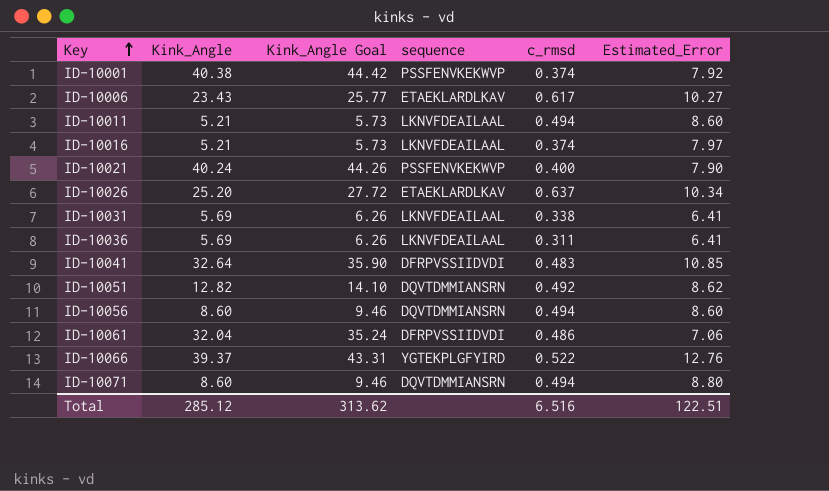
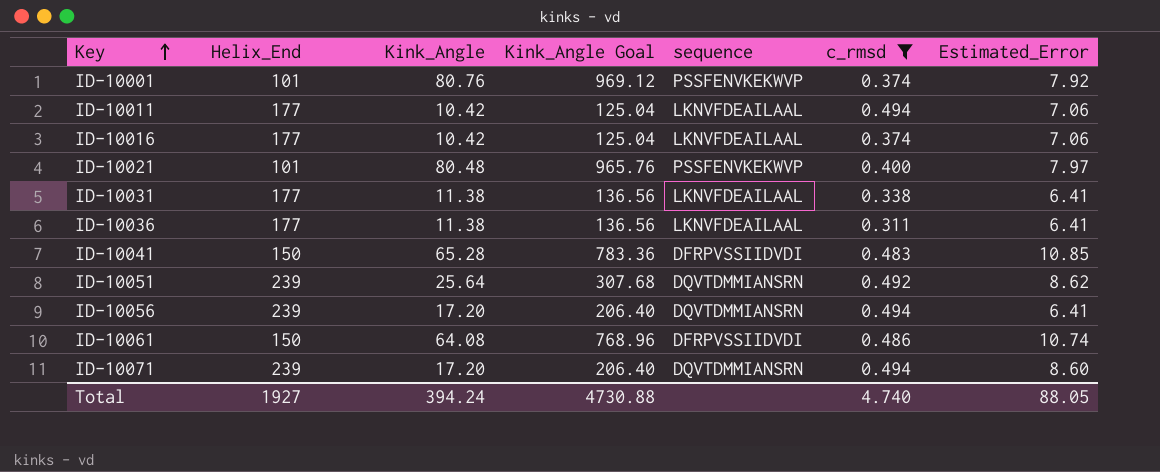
filter: none -> c_rmsd <= 0.494
column Helix_End | position: none -> 2
column Kink_Angle Goal | formula: [Kink_Angle] * 1.1 -> [Kink_Angle] * 12
ID-10001 | Kink_Angle: 40.38 -> 80.76
ID-10011 | Kink_Angle: 5.21 -> 10.42
ID-10011 | Estimated_Error: 8.60 -> 7.06
ID-10016 | Kink_Angle: 5.21 -> 10.42
ID-10016 | Estimated_Error: 7.97 -> 7.06
ID-10021 | Kink_Angle: 40.24 -> 80.48
ID-10021 | Estimated_Error: 7.90 -> 7.97
ID-10031 | Kink_Angle: 5.69 -> 11.38
ID-10036 | Kink_Angle: 5.69 -> 11.38
ID-10041 | Kink_Angle: 32.64 -> 65.28
ID-10051 | Kink_Angle: 12.82 -> 25.64
ID-10056 | Kink_Angle: 8.60 -> 17.20
ID-10056 | Estimated_Error: 8.60 -> 6.41
ID-10061 | Kink_Angle: 32.04 -> 64.08
ID-10061 | Estimated_Error: 7.06 -> 10.74
ID-10071 | Kink_Angle: 8.60 -> 17.20
ID-10071 | Estimated_Error: 8.80 -> 8.60
Total | Kink_Angle: 285.12 -> 394.24
Total | Kink_Angle Goal: 313.62 -> 4730.88
Total | c_rmsd: 6.516 -> 4.740
Total | Estimated_Error: 122.51 -> 88.05

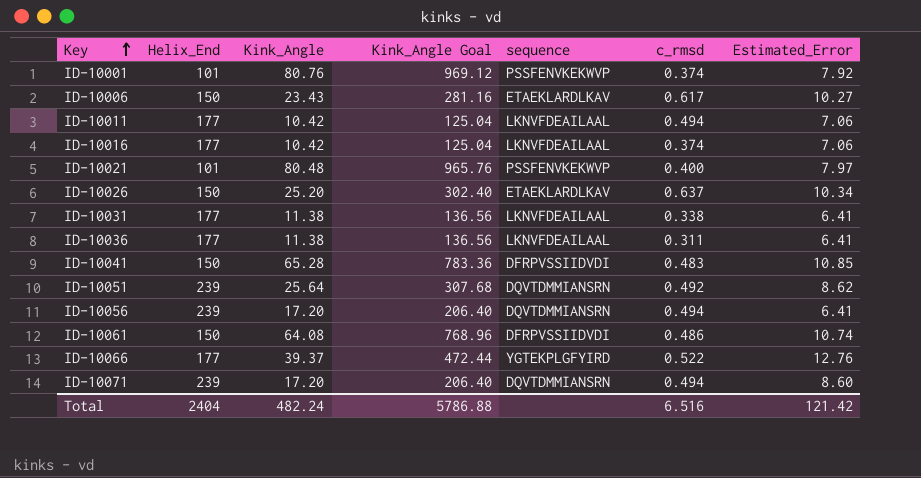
filter: c_rmsd <= 0.494 -> none
Total | Helix_End: 1927 -> 2404
Total | Kink_Angle: 394.24 -> 482.24
Total | Kink_Angle Goal: 4730.88 -> 5786.88
Total | c_rmsd: 4.740 -> 6.516
Total | Estimated_Error: 88.05 -> 121.42

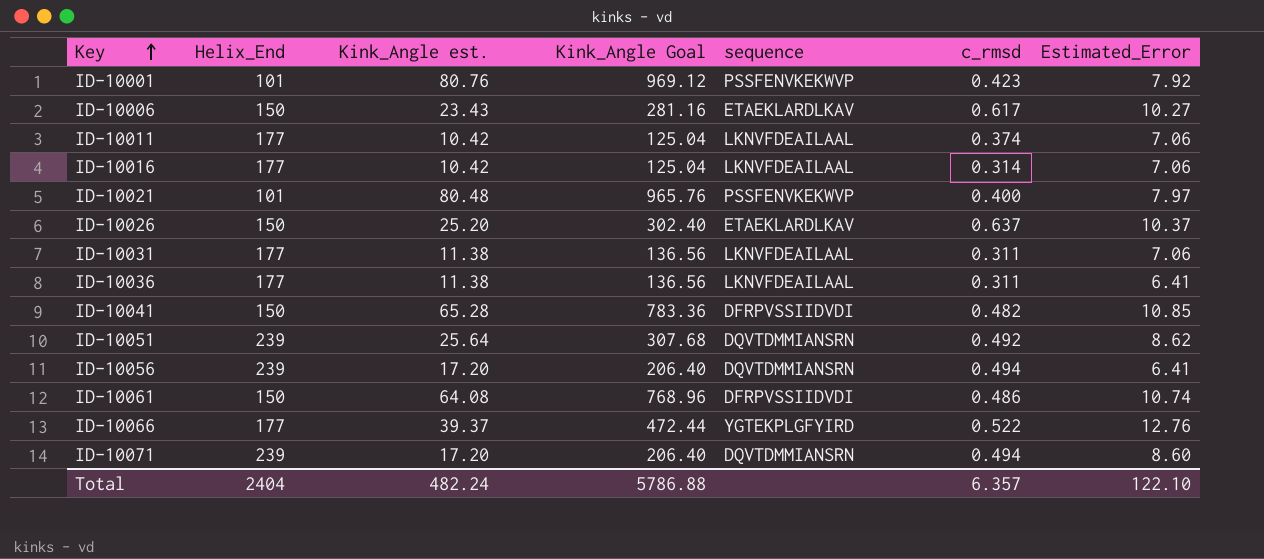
column name: Kink_Angle -> Kink_Angle est.
ID-10001 | c_rmsd: 0.374 -> 0.423
ID-10011 | c_rmsd: 0.494 -> 0.374
ID-10016 | c_rmsd: 0.374 -> 0.314
ID-10026 | Estimated_Error: 10.34 -> 10.37
ID-10031 | c_rmsd: 0.338 -> 0.311
ID-10031 | Estimated_Error: 6.41 -> 7.06
ID-10041 | c_rmsd: 0.483 -> 0.482
Total | c_rmsd: 6.516 -> 6.357
Total | Estimated_Error: 121.42 -> 122.10

